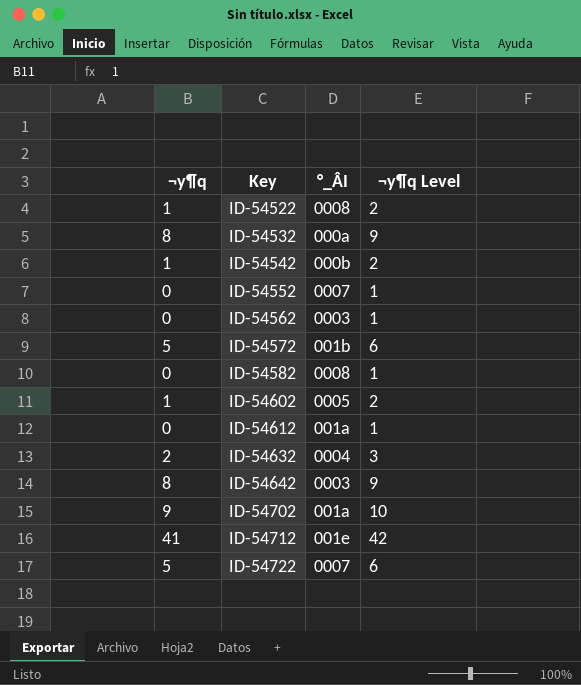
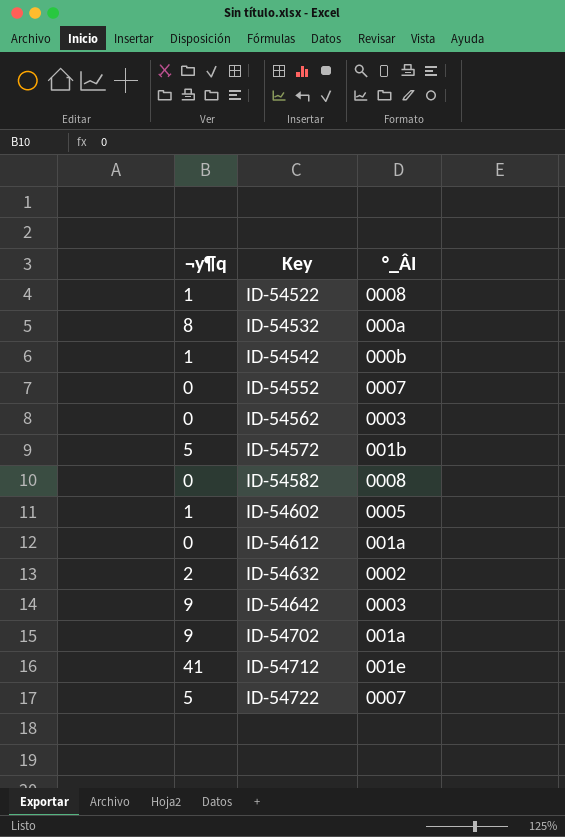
column ¬y¶q Level | formula: [¬y¶q] + 1 -> none
ID-54632 | °_ÂI: 0004 -> 0002
ID-54642 | ¬y¶q: 8 -> 9

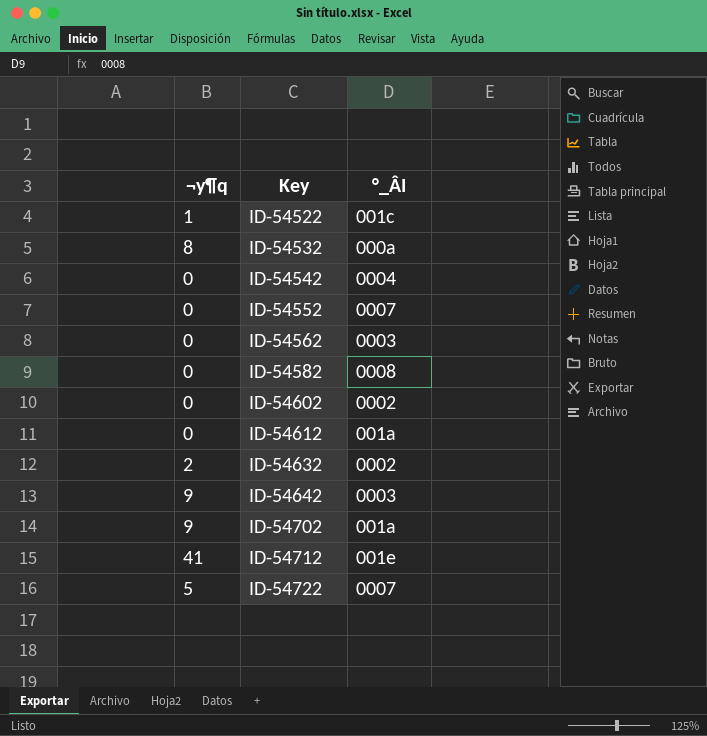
row ID-54572: 5 | 001b -> none
ID-54522 | °_ÂI: 0008 -> 001c
ID-54542 | ¬y¶q: 1 -> 0
ID-54542 | °_ÂI: 000b -> 0004
ID-54602 | ¬y¶q: 1 -> 0
ID-54602 | °_ÂI: 0005 -> 0002

